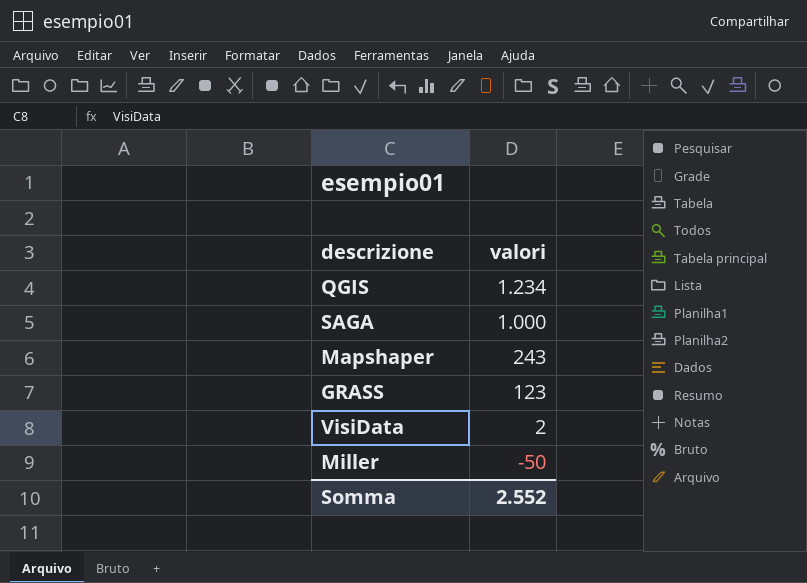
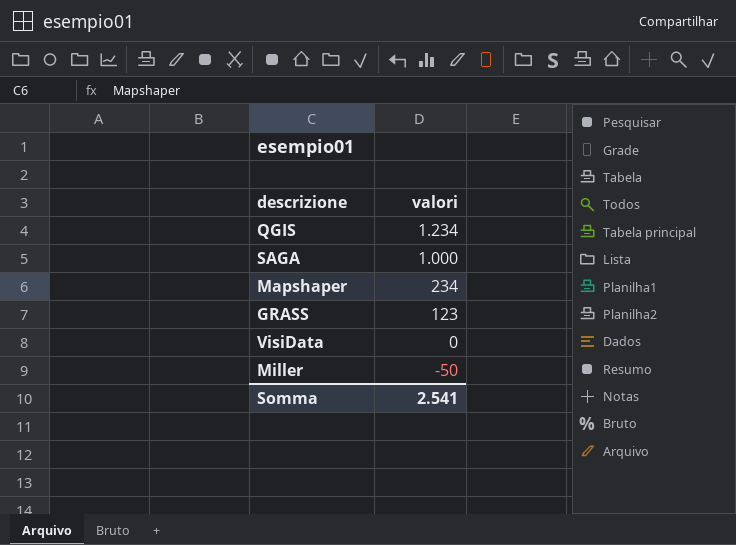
Mapshaper | valori: 243 -> 234
VisiData | valori: 2 -> 0
Somma | valori: 2.552 -> 2.541

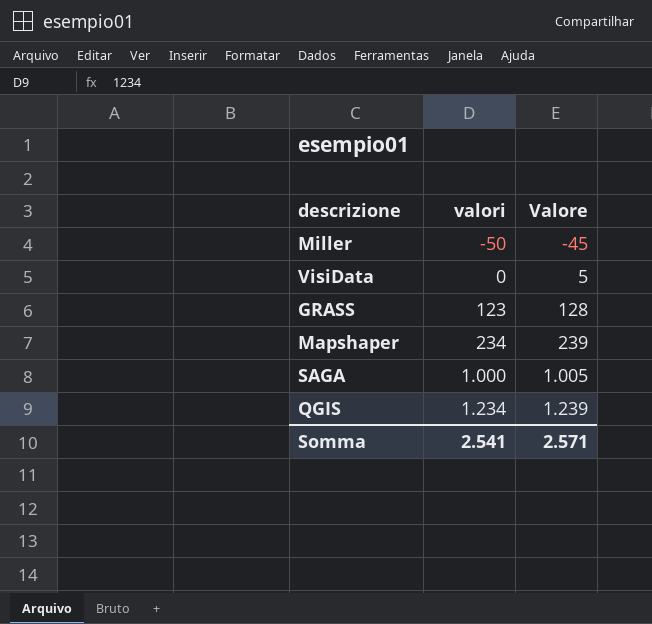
row order: valori descending -> valori ascending
column Valore | formula: none -> [valori] + 5

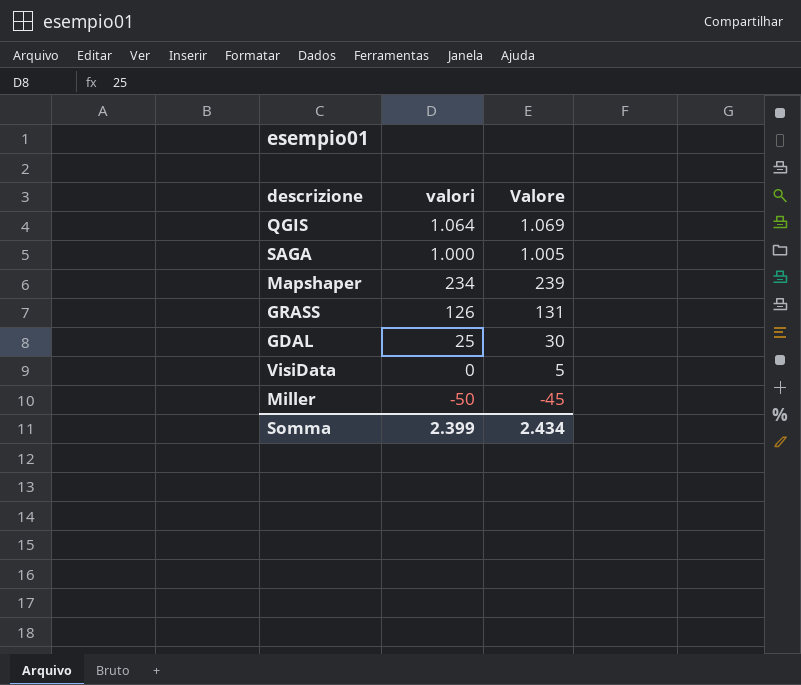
row order: valori ascending -> valori descending
QGIS | valori: 1.234 -> 1.064
QGIS | Valore: 1.239 -> 1.069
GRASS | valori: 123 -> 126
GRASS | Valore: 128 -> 131
row GDAL: none -> 25 | 30
Somma | valori: 2.541 -> 2.399
Somma | Valore: 2.571 -> 2.434

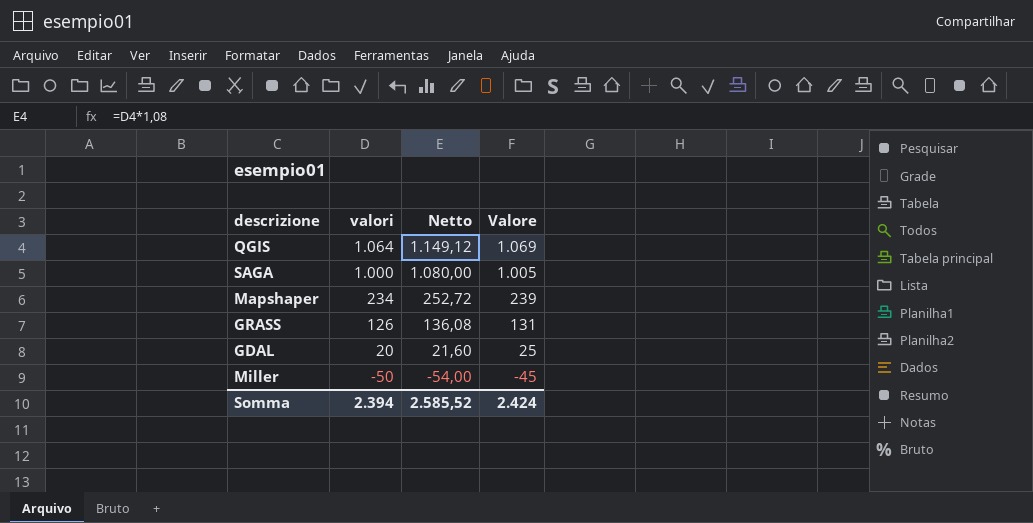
column Netto | formula: none -> [valori] * 1,08
row VisiData: 0 | 5 -> none
GDAL | valori: 25 -> 20
GDAL | Valore: 30 -> 25
Somma | valori: 2.399 -> 2.394
Somma | Valore: 2.434 -> 2.424

